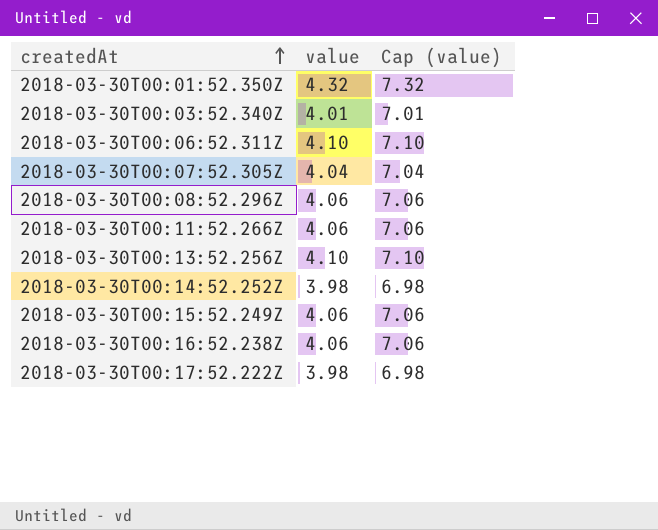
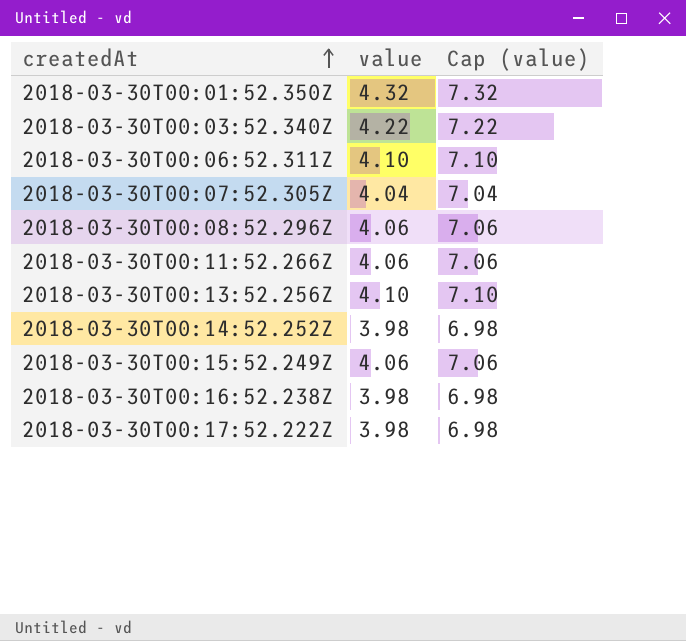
2018-03-30T00:03:52.340Z | value: 4.01 -> 4.22
2018-03-30T00:03:52.340Z | Cap (value): 7.01 -> 7.22
2018-03-30T00:16:52.238Z | value: 4.06 -> 3.98
2018-03-30T00:16:52.238Z | Cap (value): 7.06 -> 6.98

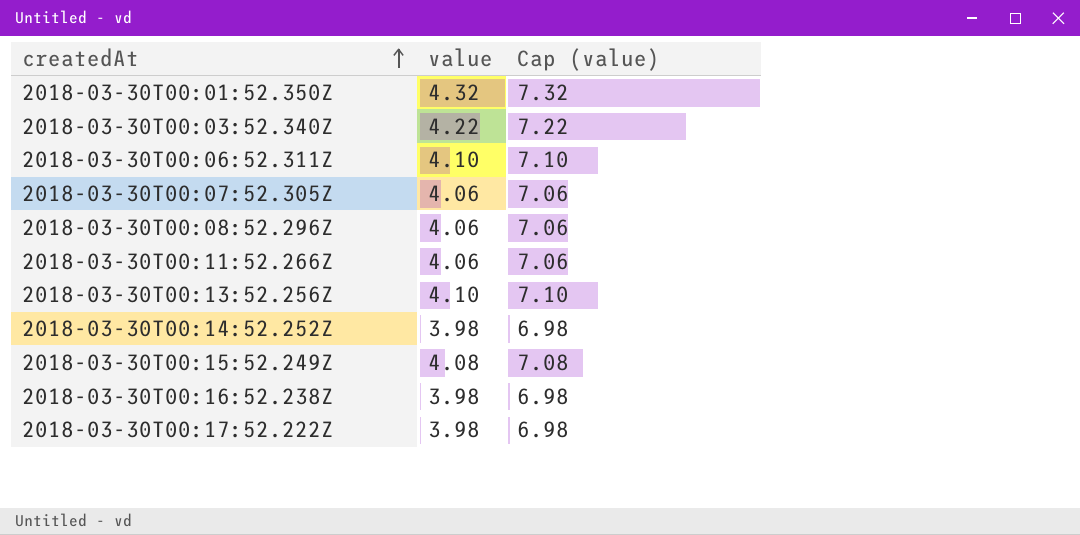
2018-03-30T00:07:52.305Z | value: 4.04 -> 4.06
2018-03-30T00:07:52.305Z | Cap (value): 7.04 -> 7.06
2018-03-30T00:15:52.249Z | value: 4.06 -> 4.08
2018-03-30T00:15:52.249Z | Cap (value): 7.06 -> 7.08

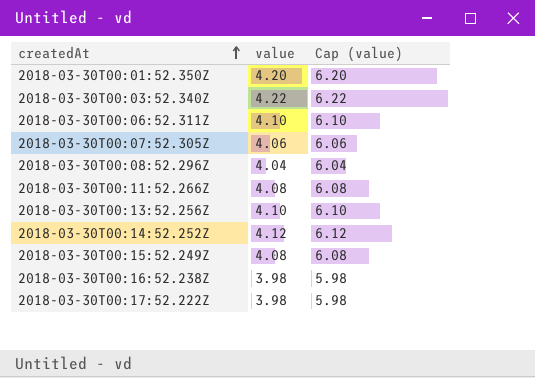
column Cap (value) | formula: [value] + 3 -> [value] + 2
2018-03-30T00:01:52.350Z | value: 4.32 -> 4.20
2018-03-30T00:08:52.296Z | value: 4.06 -> 4.04
2018-03-30T00:11:52.266Z | value: 4.06 -> 4.08
2018-03-30T00:14:52.252Z | value: 3.98 -> 4.12

